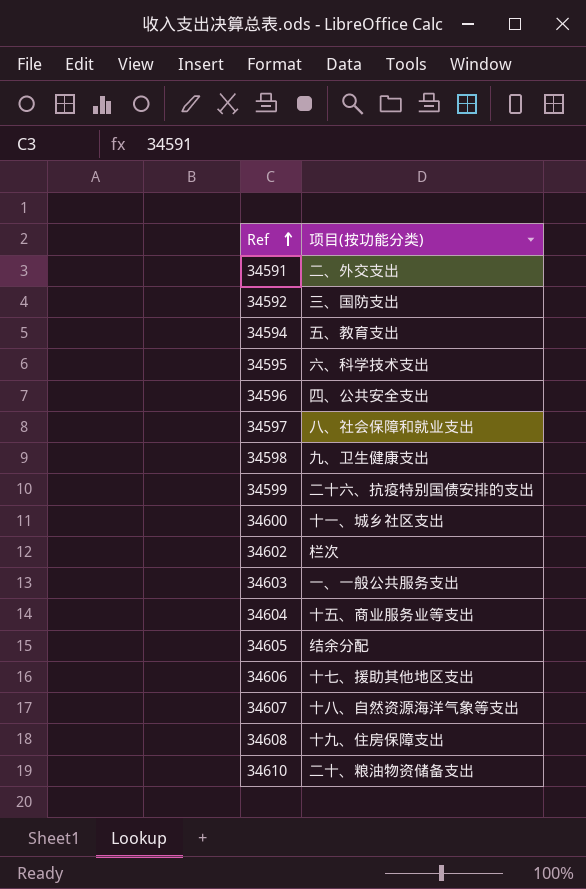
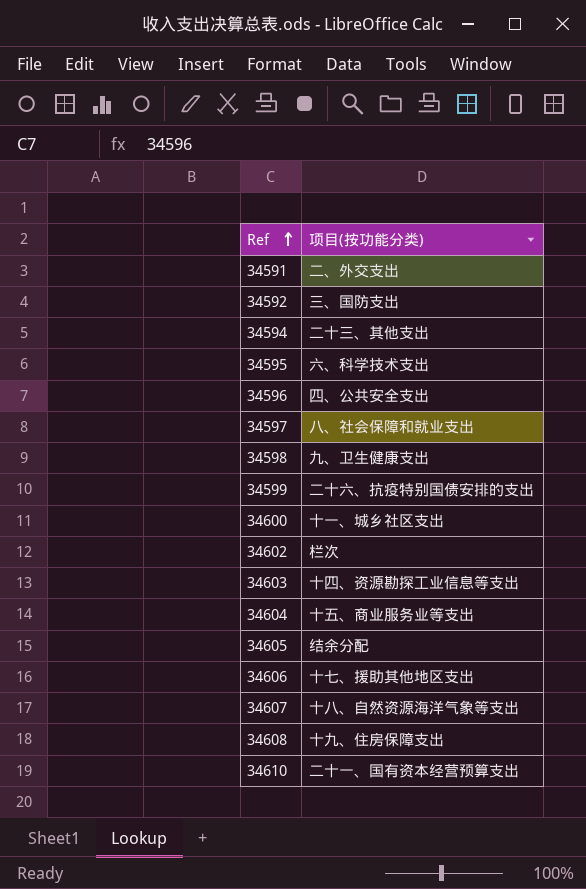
34594 | 项目(按功能分类): 五、教育支出 -> 二十三、其他支出
34603 | 项目(按功能分类): 一、一般公共服务支出 -> 十四、资源勘探工业信息等支出
34610 | 项目(按功能分类): 二十、粮油物资储备支出 -> 二十一、国有资本经营预算支出

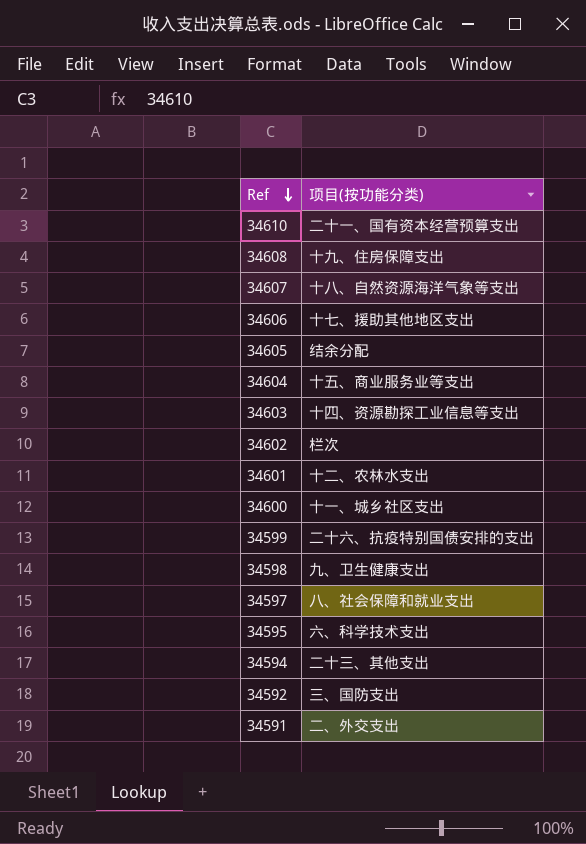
row order: Ref ascending -> Ref descending
row 34596: 四、公共安全支出 -> none
row 34601: none -> 十二、农林水支出

